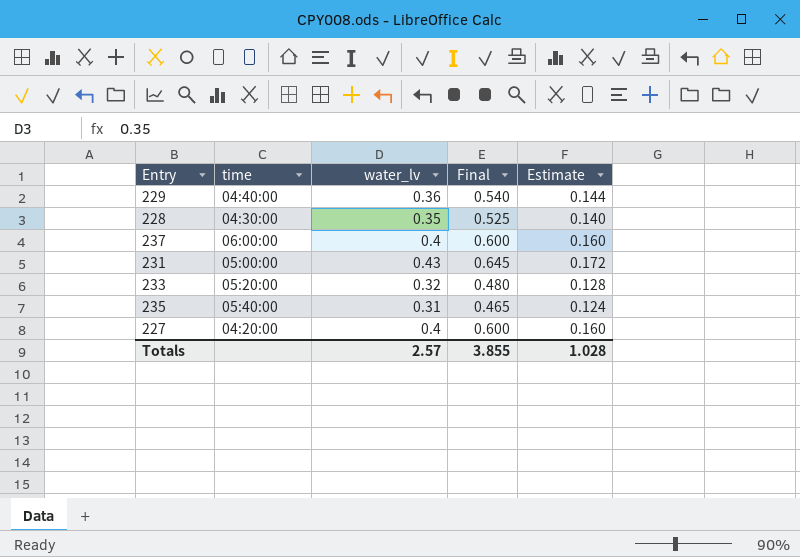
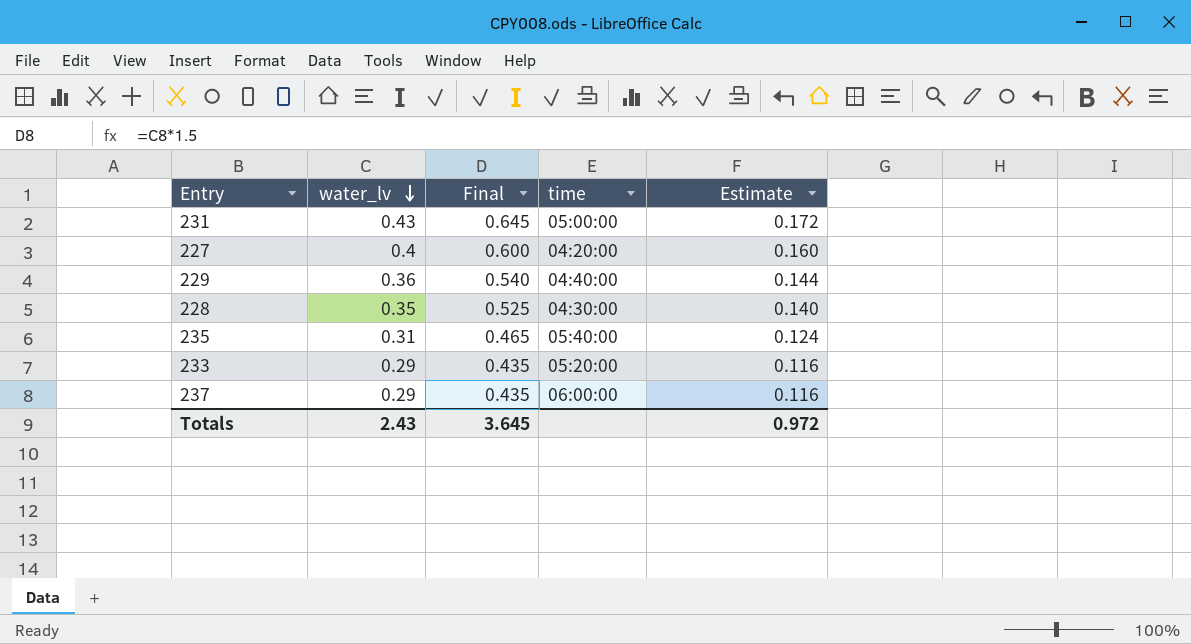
row order: none -> water_lv descending
column time | position: 2 -> 4
233 | water_lv: 0.32 -> 0.29
233 | Final: 0.480 -> 0.435
233 | Estimate: 0.128 -> 0.116
237 | water_lv: 0.4 -> 0.29
237 | Final: 0.600 -> 0.435
237 | Estimate: 0.160 -> 0.116
Totals | water_lv: 2.57 -> 2.43
Totals | Final: 3.855 -> 3.645
Totals | Estimate: 1.028 -> 0.972

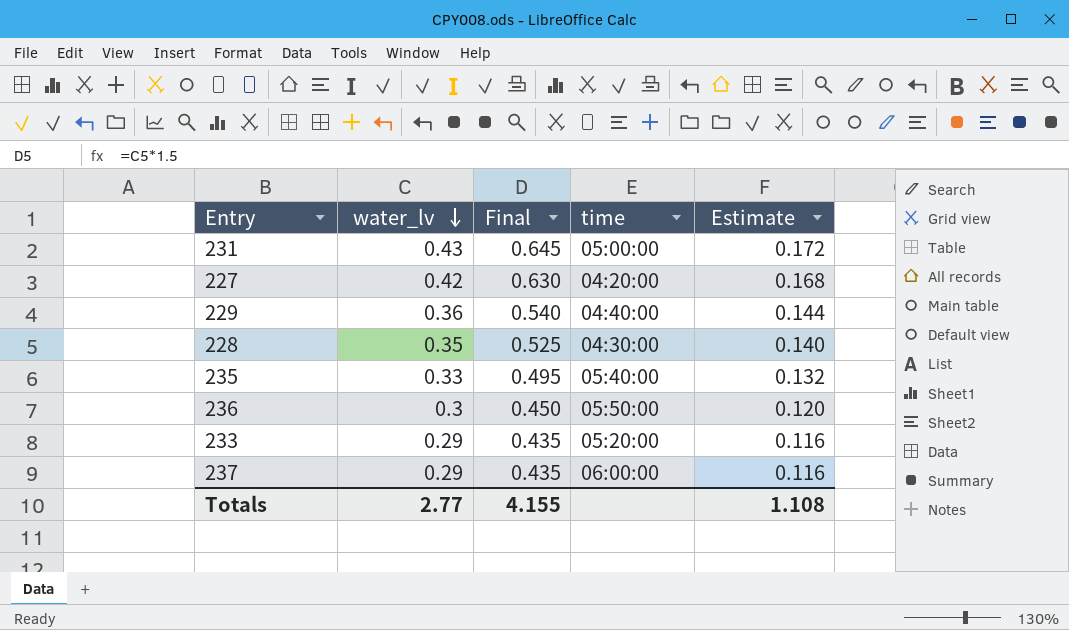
227 | water_lv: 0.4 -> 0.42
227 | Final: 0.600 -> 0.630
227 | Estimate: 0.160 -> 0.168
235 | water_lv: 0.31 -> 0.33
235 | Final: 0.465 -> 0.495
235 | Estimate: 0.124 -> 0.132
row 236: none -> 0.3 | 0.450 | 05:50:00 | 0.120
Totals | water_lv: 2.43 -> 2.77
Totals | Final: 3.645 -> 4.155
Totals | Estimate: 0.972 -> 1.108

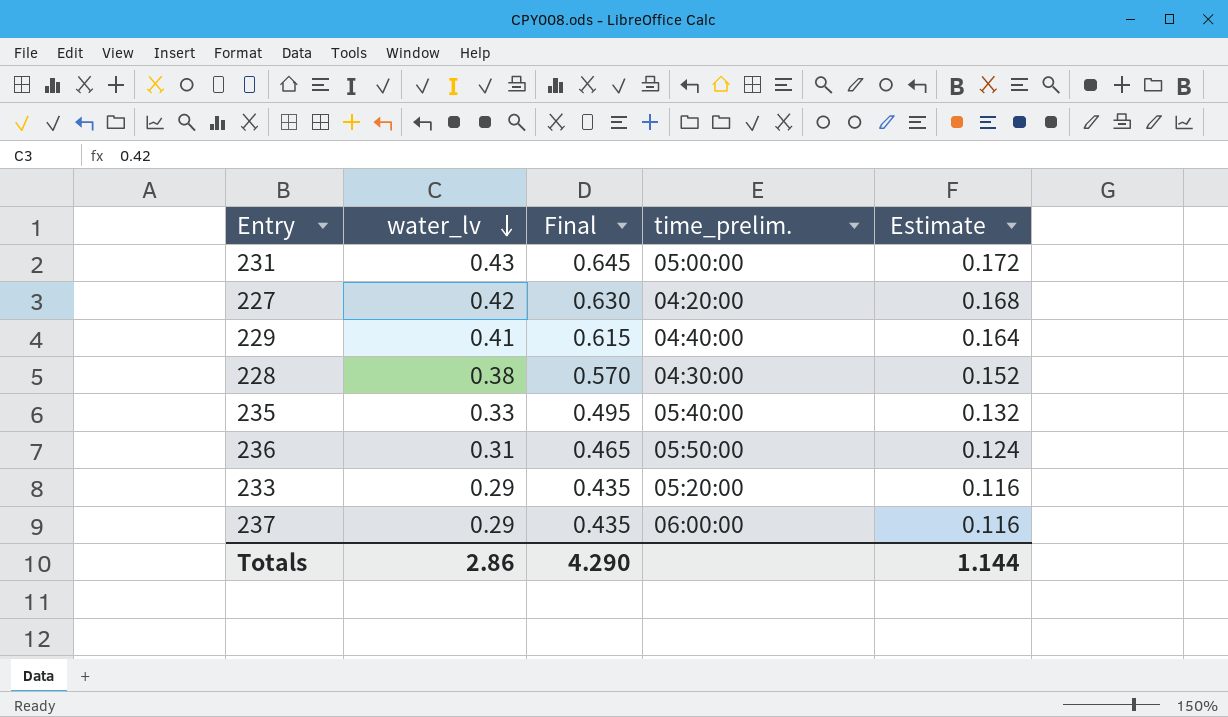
column name: time -> time_prelim.
229 | water_lv: 0.36 -> 0.41
229 | Final: 0.540 -> 0.615
229 | Estimate: 0.144 -> 0.164
228 | water_lv: 0.35 -> 0.38
228 | Final: 0.525 -> 0.570
228 | Estimate: 0.140 -> 0.152
236 | water_lv: 0.3 -> 0.31
236 | Final: 0.450 -> 0.465
236 | Estimate: 0.120 -> 0.124
Totals | water_lv: 2.77 -> 2.86
Totals | Final: 4.155 -> 4.290
Totals | Estimate: 1.108 -> 1.144

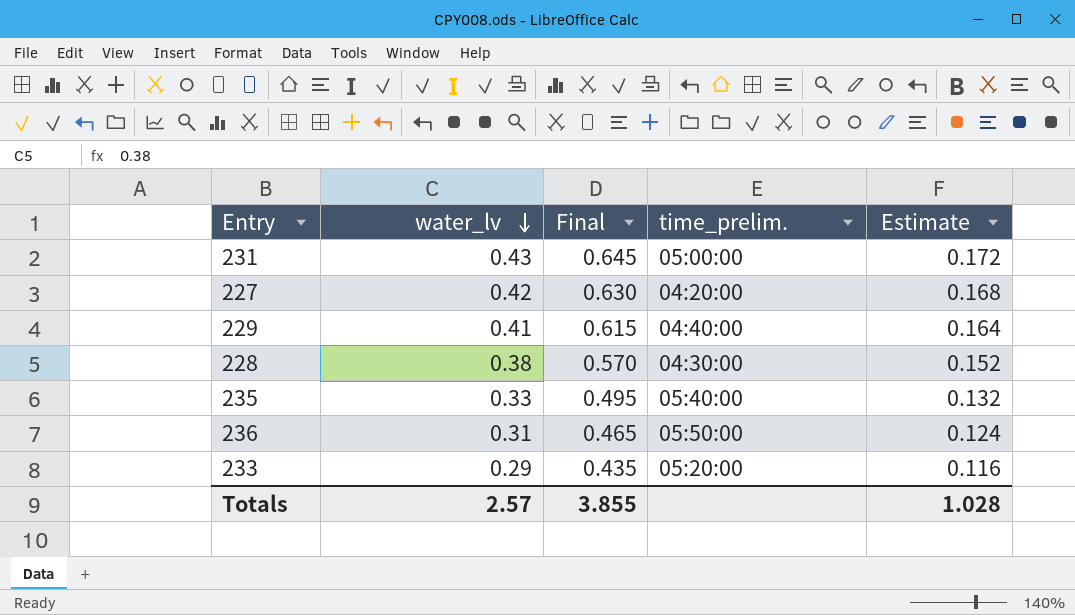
row 237: 0.29 | 0.435 | 06:00:00 | 0.116 -> none
Totals | water_lv: 2.86 -> 2.57
Totals | Final: 4.290 -> 3.855
Totals | Estimate: 1.144 -> 1.028

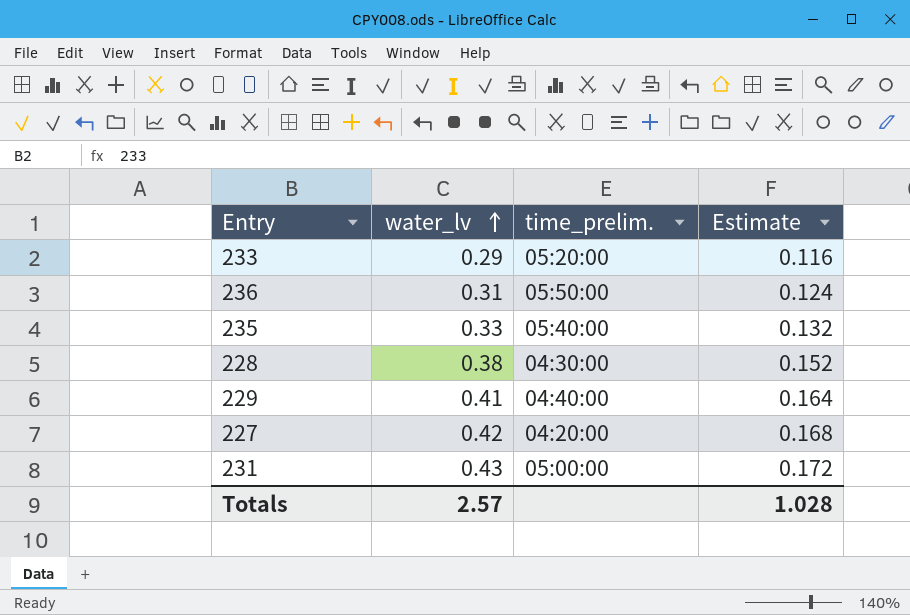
row order: water_lv descending -> water_lv ascending
column Final | formula: [water_lv] * 1.5 -> none

